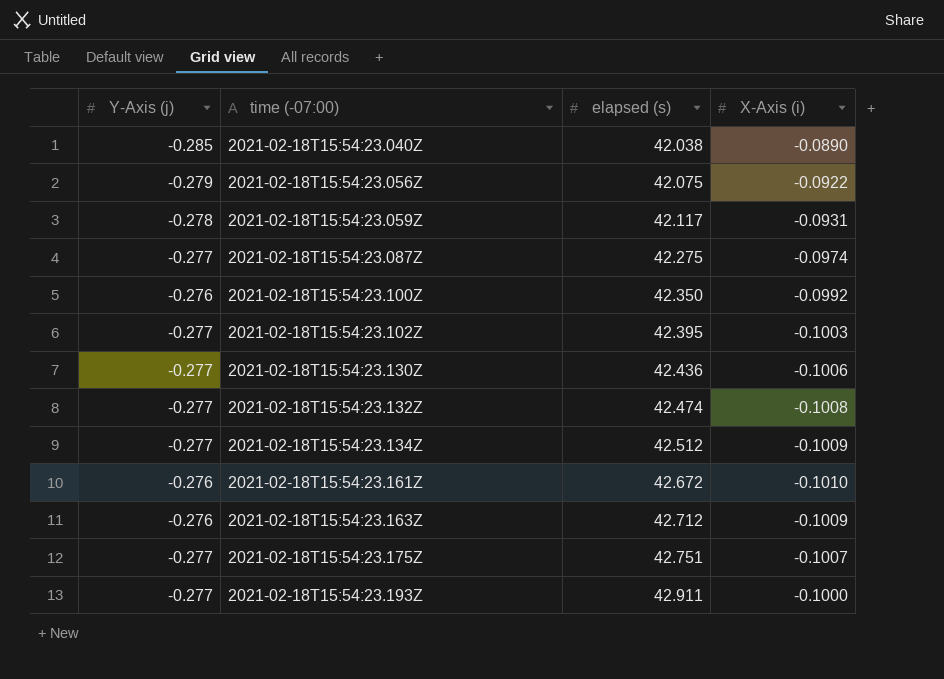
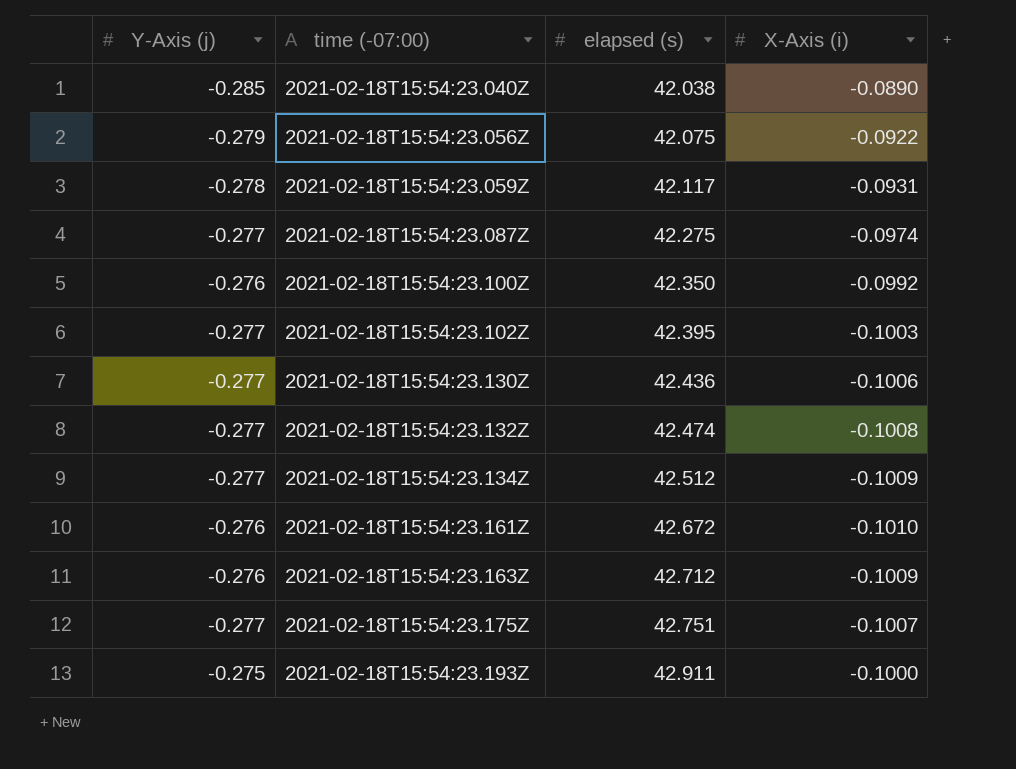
2021-02-18T15:54:23.193Z | Y-Axis (j): -0.277 -> -0.275

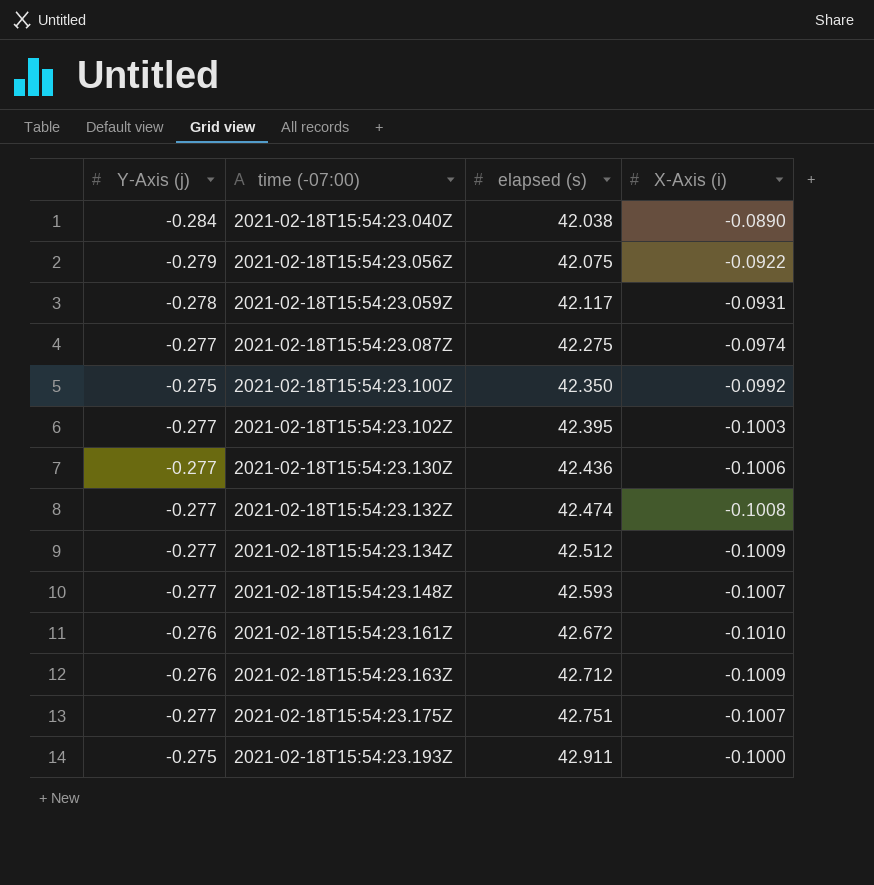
2021-02-18T15:54:23.040Z | Y-Axis (j): -0.285 -> -0.284
2021-02-18T15:54:23.100Z | Y-Axis (j): -0.276 -> -0.275
row 2021-02-18T15:54:23.148Z: none -> -0.277 | 42.593 | -0.1007

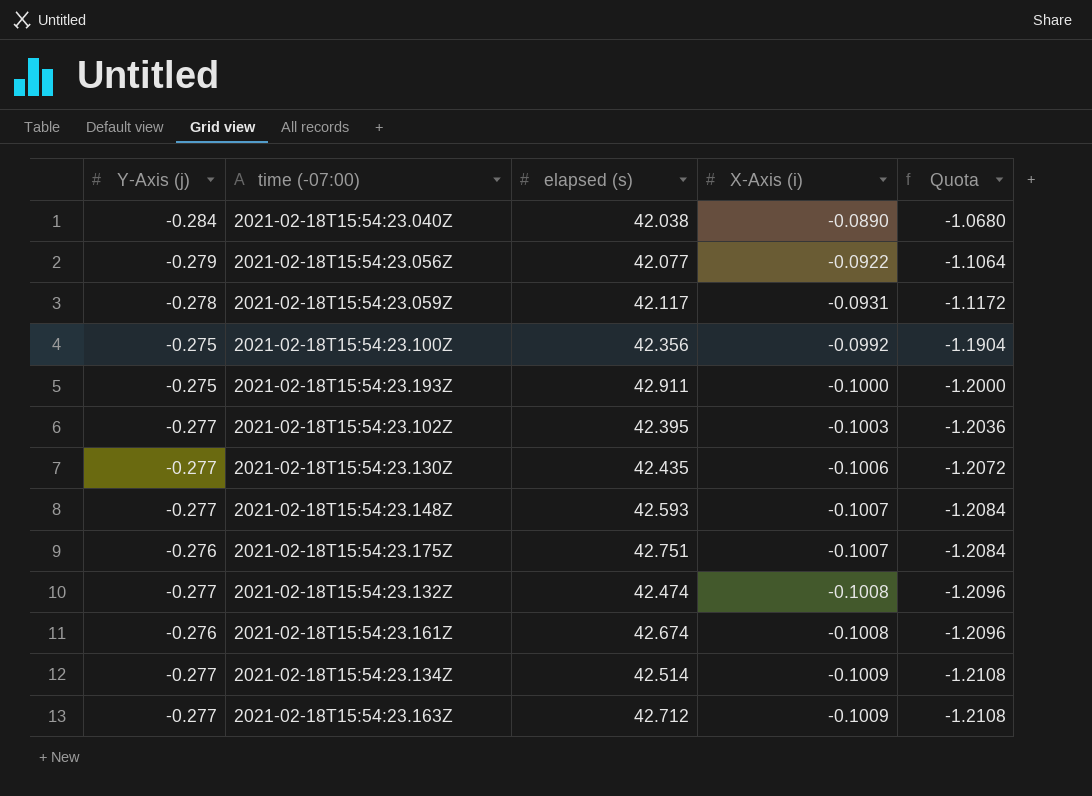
row order: time (-07:00) ascending -> X-Axis (i) descending
column Quota | formula: none -> [X-Axis (i)] * 12
row 2021-02-18T15:54:23.087Z: -0.277 | 42.275 | -0.0974 -> none
2021-02-18T15:54:23.056Z | elapsed (s): 42.075 -> 42.077
2021-02-18T15:54:23.100Z | elapsed (s): 42.350 -> 42.356
2021-02-18T15:54:23.130Z | elapsed (s): 42.436 -> 42.435
2021-02-18T15:54:23.175Z | Y-Axis (j): -0.277 -> -0.276
2021-02-18T15:54:23.161Z | elapsed (s): 42.672 -> 42.674
2021-02-18T15:54:23.161Z | X-Axis (i): -0.1010 -> -0.1008
2021-02-18T15:54:23.134Z | elapsed (s): 42.512 -> 42.514
2021-02-18T15:54:23.163Z | Y-Axis (j): -0.276 -> -0.277

